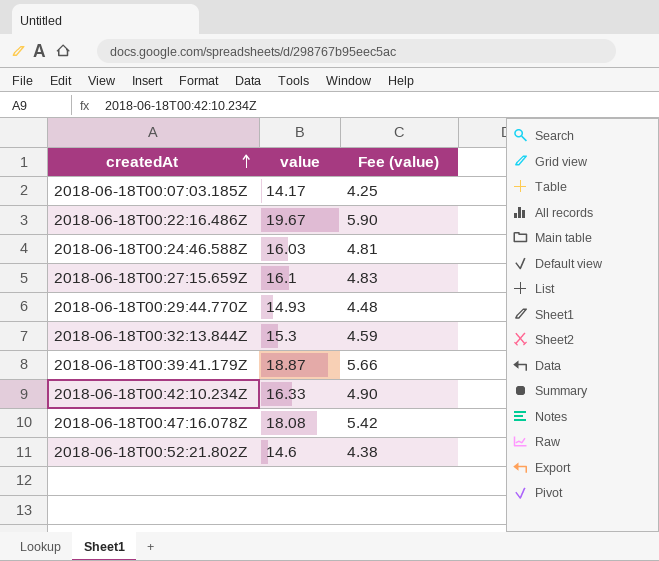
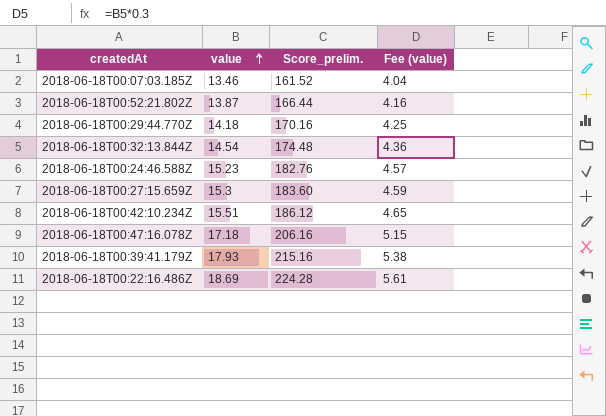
row order: createdAt ascending -> value ascending
column Score_prelim. | formula: none -> [value] * 12
2018-06-18T00:07:03.185Z | value: 14.17 -> 13.46
2018-06-18T00:07:03.185Z | Fee (value): 4.25 -> 4.04
2018-06-18T00:52:21.802Z | value: 14.6 -> 13.87
2018-06-18T00:52:21.802Z | Fee (value): 4.38 -> 4.16
2018-06-18T00:29:44.770Z | value: 14.93 -> 14.18
2018-06-18T00:29:44.770Z | Fee (value): 4.48 -> 4.25
2018-06-18T00:32:13.844Z | value: 15.3 -> 14.54
2018-06-18T00:32:13.844Z | Fee (value): 4.59 -> 4.36
2018-06-18T00:24:46.588Z | value: 16.03 -> 15.23
2018-06-18T00:24:46.588Z | Fee (value): 4.81 -> 4.57
2018-06-18T00:27:15.659Z | value: 16.1 -> 15.3
2018-06-18T00:27:15.659Z | Fee (value): 4.83 -> 4.59
2018-06-18T00:42:10.234Z | value: 16.33 -> 15.51
2018-06-18T00:42:10.234Z | Fee (value): 4.90 -> 4.65
2018-06-18T00:47:16.078Z | value: 18.08 -> 17.18
2018-06-18T00:47:16.078Z | Fee (value): 5.42 -> 5.15
2018-06-18T00:39:41.179Z | value: 18.87 -> 17.93
2018-06-18T00:39:41.179Z | Fee (value): 5.66 -> 5.38
2018-06-18T00:22:16.486Z | value: 19.67 -> 18.69
2018-06-18T00:22:16.486Z | Fee (value): 5.90 -> 5.61

